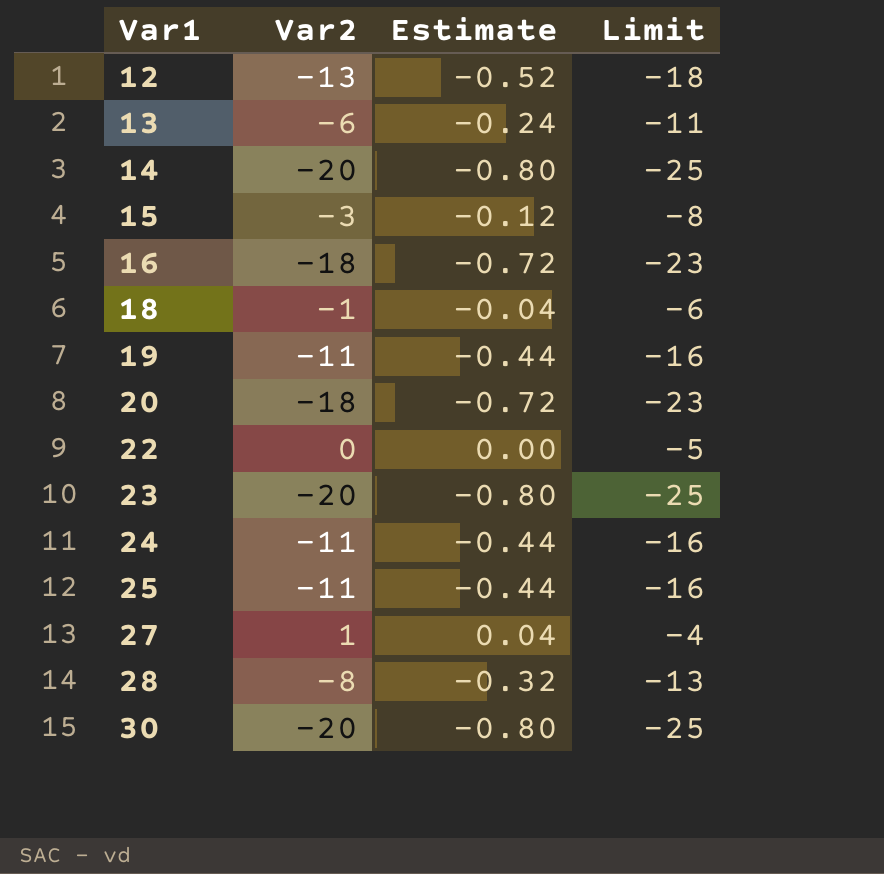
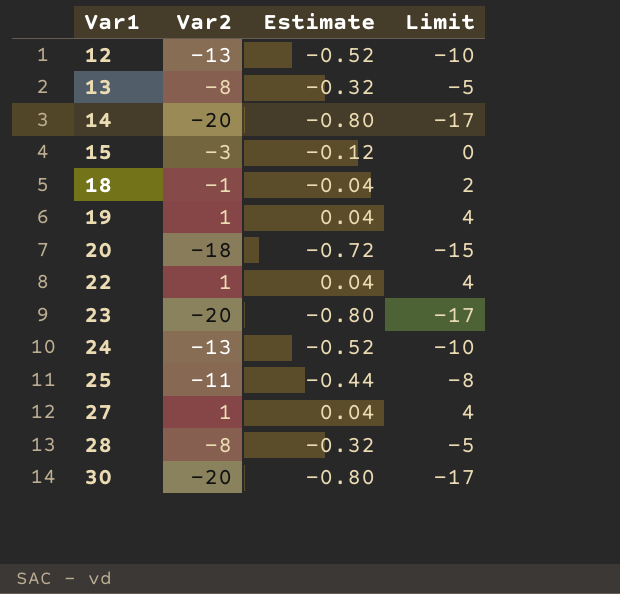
column Limit | formula: [Var2] - 5 -> [Var2] + 3
row 16: -18 | -0.72 | -23 -> none
13 | Var2: -6 -> -8
13 | Estimate: -0.24 -> -0.32
19 | Var2: -11 -> 1
19 | Estimate: -0.44 -> 0.04
22 | Var2: 0 -> 1
22 | Estimate: 0.00 -> 0.04
24 | Var2: -11 -> -13
24 | Estimate: -0.44 -> -0.52

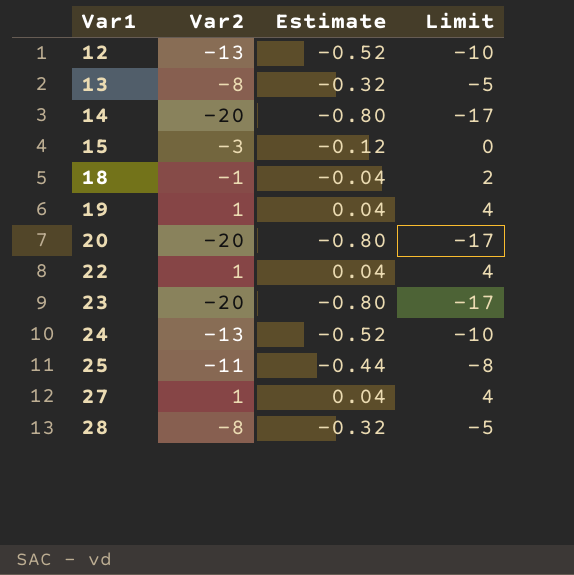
row 30: -20 | -0.80 | -17 -> none
20 | Var2: -18 -> -20
20 | Estimate: -0.72 -> -0.80
20 | Limit: -15 -> -17

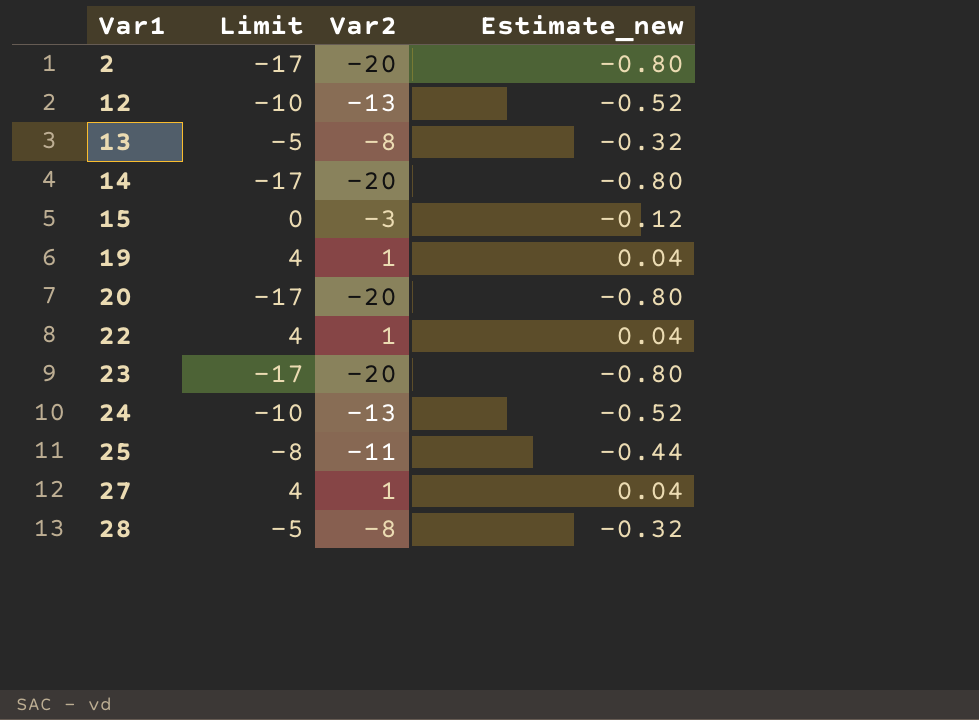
column Limit | position: 4 -> 2
column name: Estimate -> Estimate_new
row 18: -1 | -0.04 | 2 -> none
row 2: none -> -17 | -20 | -0.80

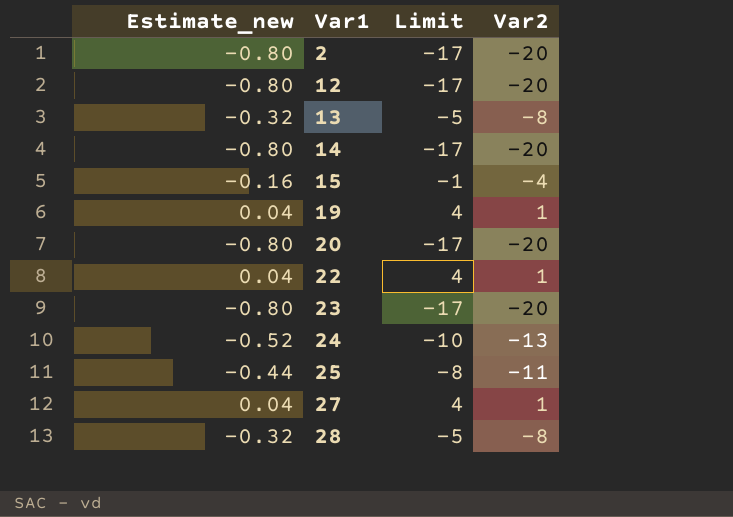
column Estimate_new | position: 4 -> 1
12 | Estimate_new: -0.52 -> -0.80
12 | Limit: -10 -> -17
12 | Var2: -13 -> -20
15 | Estimate_new: -0.12 -> -0.16
15 | Limit: 0 -> -1
15 | Var2: -3 -> -4

